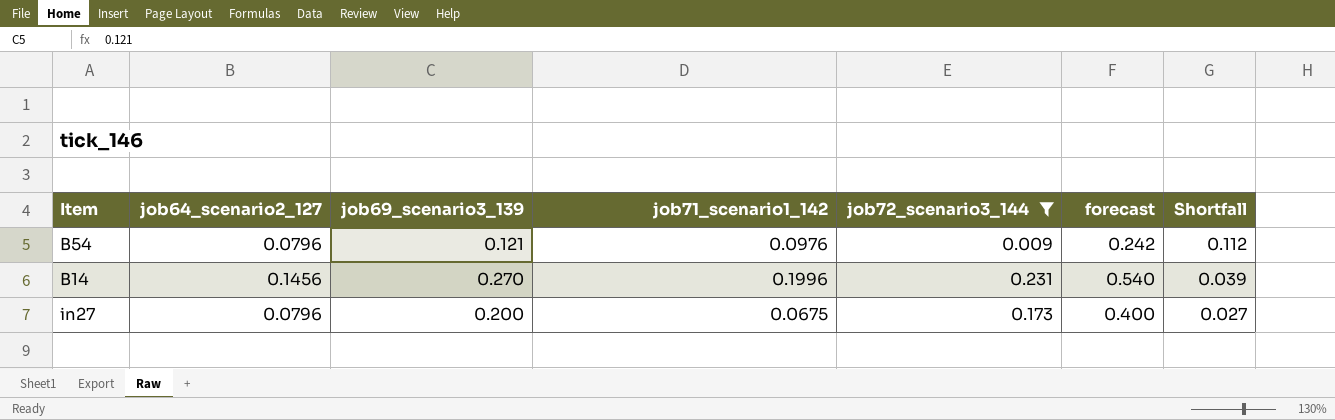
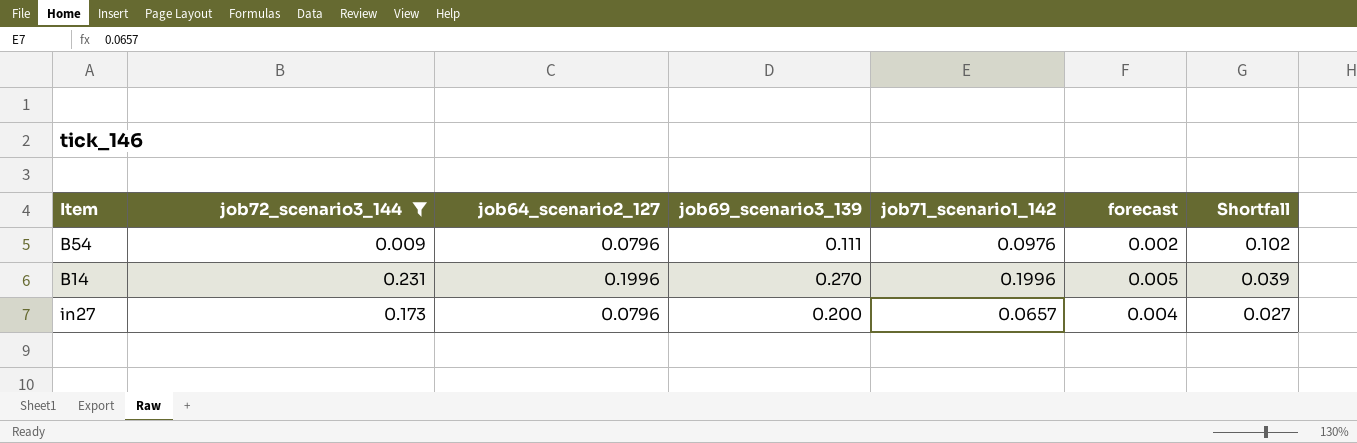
column job72_scenario3_144 | position: 5 -> 2
column forecast | formula: [job69_scenario3_139] * 2 -> [job69_scenario3_139] * 0.02
B54 | job69_scenario3_139: 0.121 -> 0.111
B54 | Shortfall: 0.112 -> 0.102
B14 | job64_scenario2_127: 0.1456 -> 0.1996
in27 | job71_scenario1_142: 0.0675 -> 0.0657

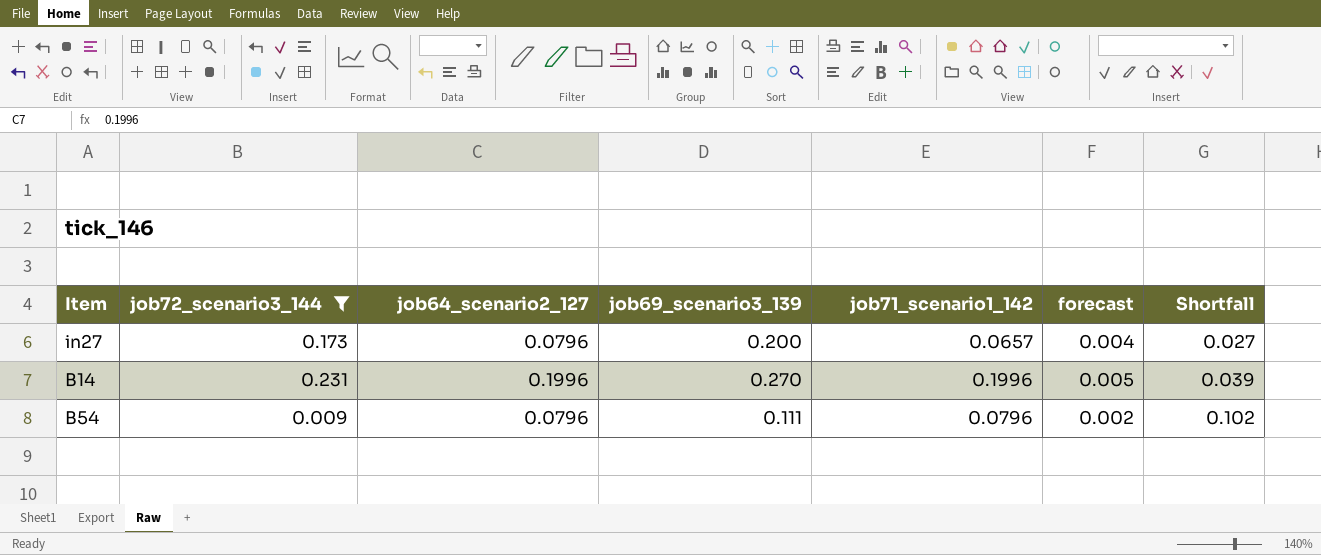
row order: Shortfall descending -> Shortfall ascending
B54 | job71_scenario1_142: 0.0976 -> 0.0796

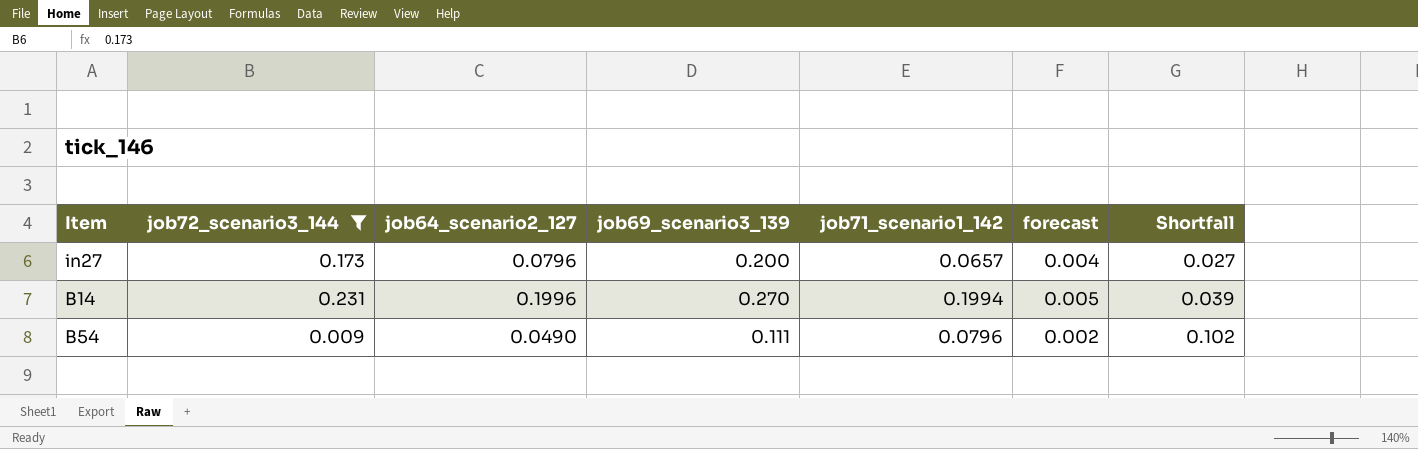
B14 | job71_scenario1_142: 0.1996 -> 0.1994
B54 | job64_scenario2_127: 0.0796 -> 0.0490

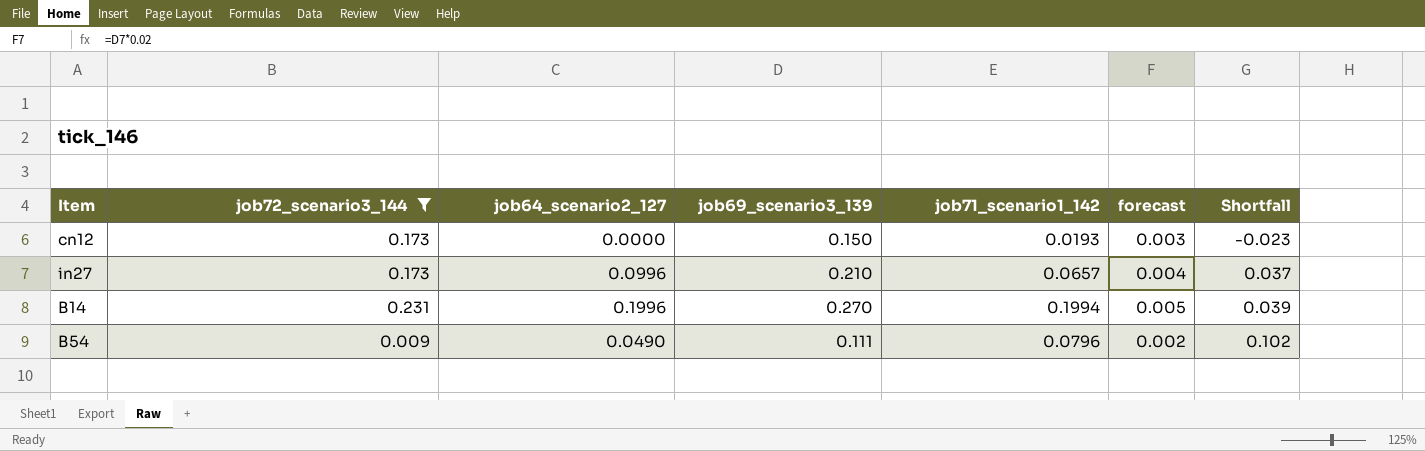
row cn12: none -> 0.173 | 0.0000 | 0.150 | 0.0193 | 0.003 | -0.023
in27 | job64_scenario2_127: 0.0796 -> 0.0996
in27 | job69_scenario3_139: 0.200 -> 0.210
in27 | Shortfall: 0.027 -> 0.037

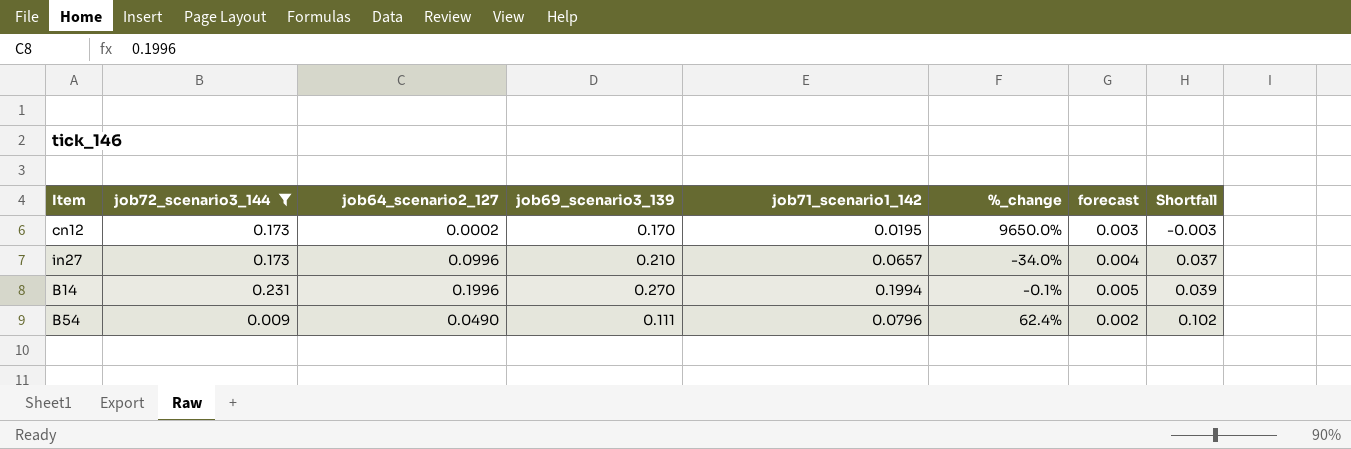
column %_change | formula: none -> ([job71_scenario1_142] - [job64_scenario2_127]) / [job64_scenario2_127]
cn12 | job64_scenario2_127: 0.0000 -> 0.0002
cn12 | job69_scenario3_139: 0.150 -> 0.170
cn12 | job71_scenario1_142: 0.0193 -> 0.0195
cn12 | Shortfall: -0.023 -> -0.003

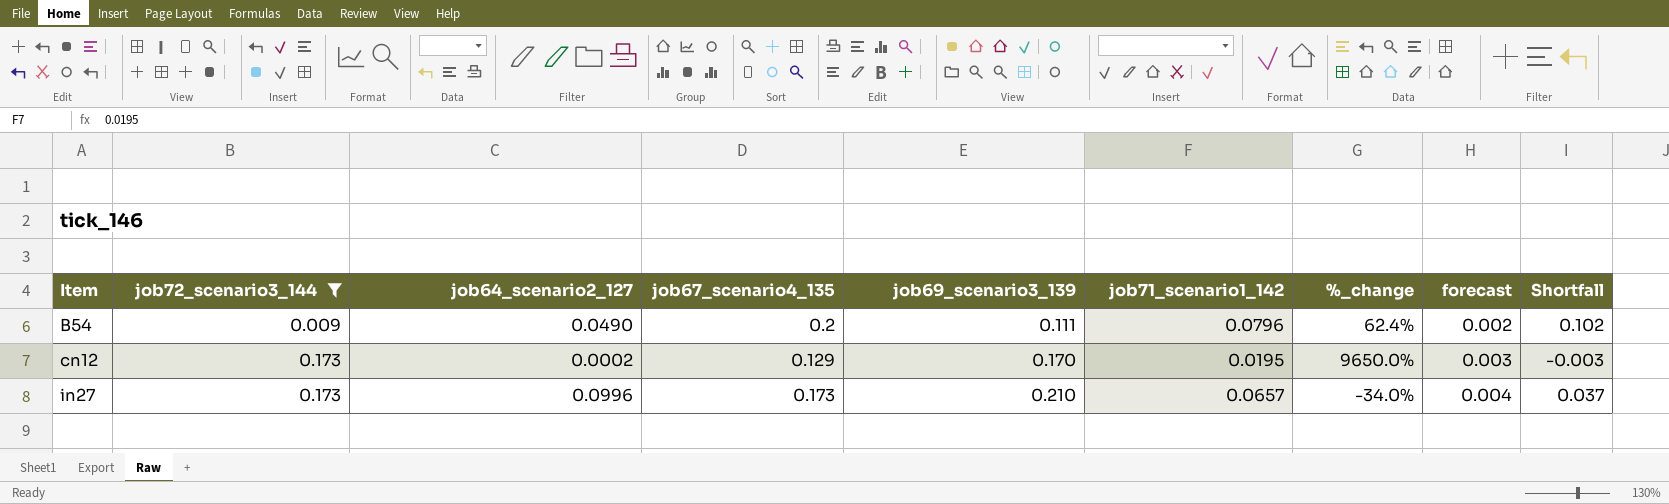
row order: Shortfall ascending -> Item ascending
column job67_scenario4_135 | position: none -> 4
row B14: 0.231 | 0.1996 | 0.270 | 0.1994 | -0.1% | 0.005 | 0.039 -> none

